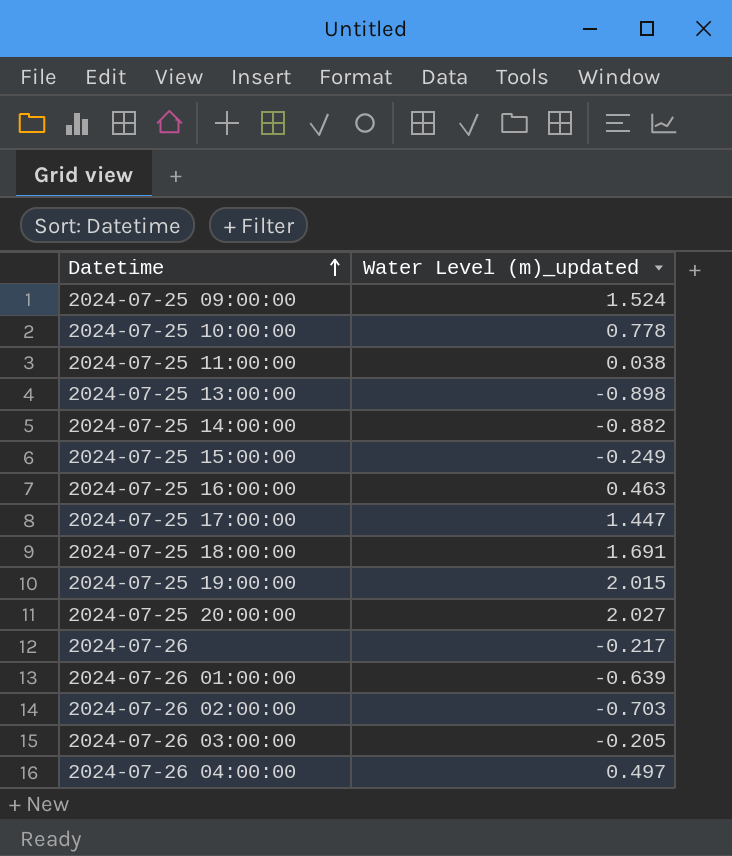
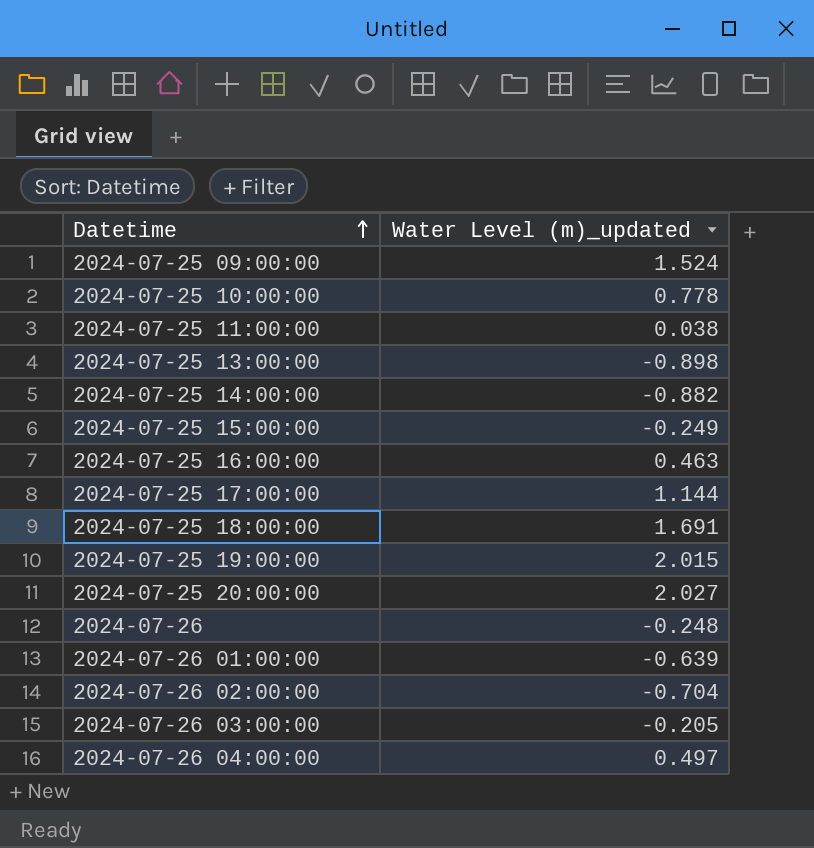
2024-07-25 17:00:00 | Water Level (m)_updated: 1.447 -> 1.144
2024-07-26 | Water Level (m)_updated: -0.217 -> -0.248
2024-07-26 02:00:00 | Water Level (m)_updated: -0.703 -> -0.704

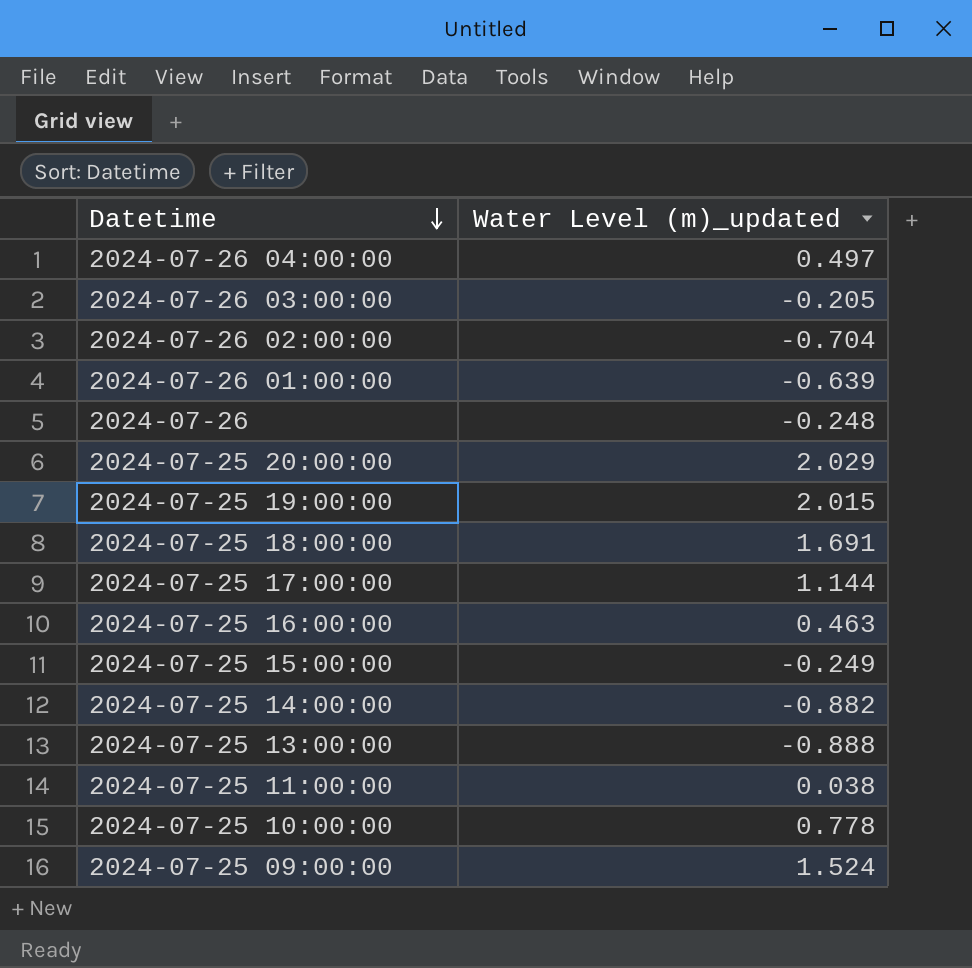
row order: Datetime ascending -> Datetime descending
2024-07-25 20:00:00 | Water Level (m)_updated: 2.027 -> 2.029
2024-07-25 13:00:00 | Water Level (m)_updated: -0.898 -> -0.888

